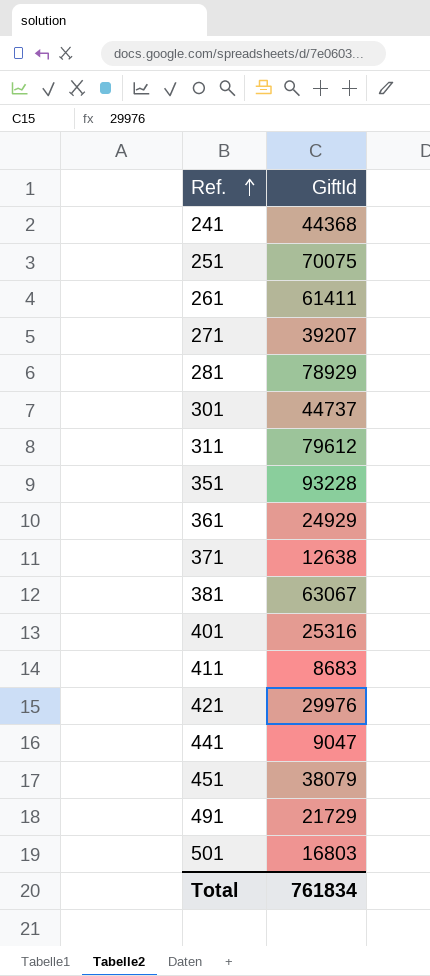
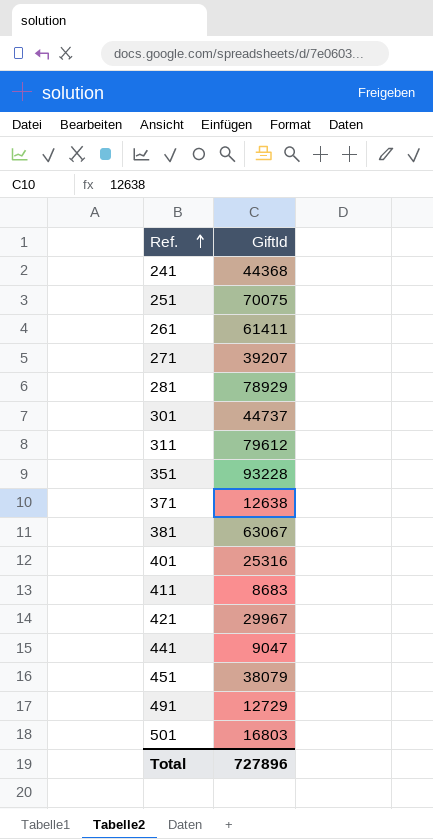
row 361: 24929 -> none
421 | GiftId: 29976 -> 29967
491 | GiftId: 21729 -> 12729
Total | GiftId: 761834 -> 727896

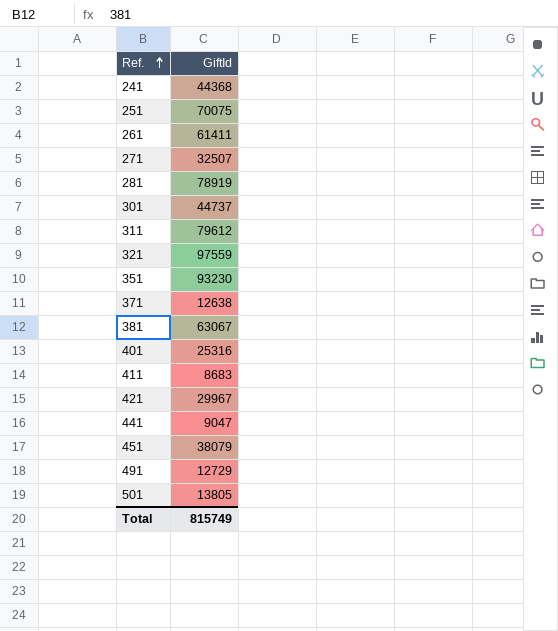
271 | GiftId: 39207 -> 32507
281 | GiftId: 78929 -> 78919
row 321: none -> 97559
351 | GiftId: 93228 -> 93230
501 | GiftId: 16803 -> 13805
Total | GiftId: 727896 -> 815749

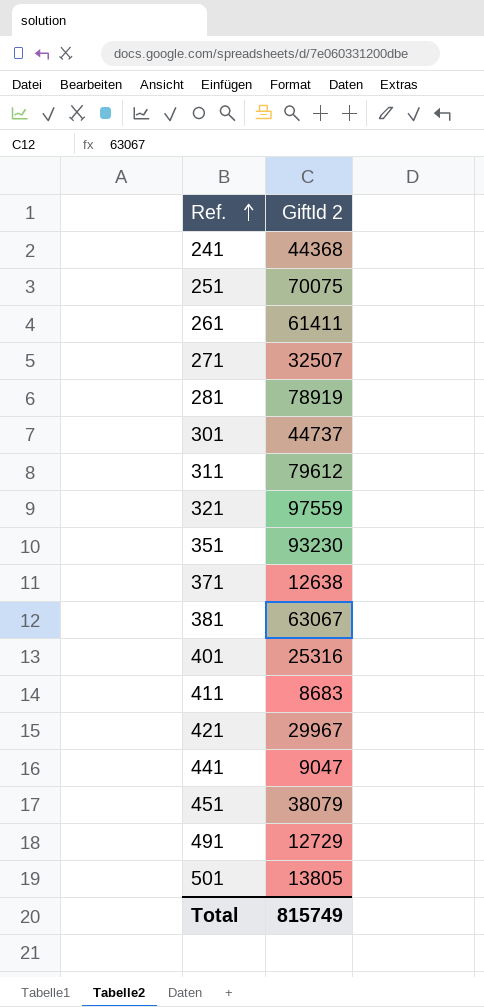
column name: GiftId -> GiftId 2

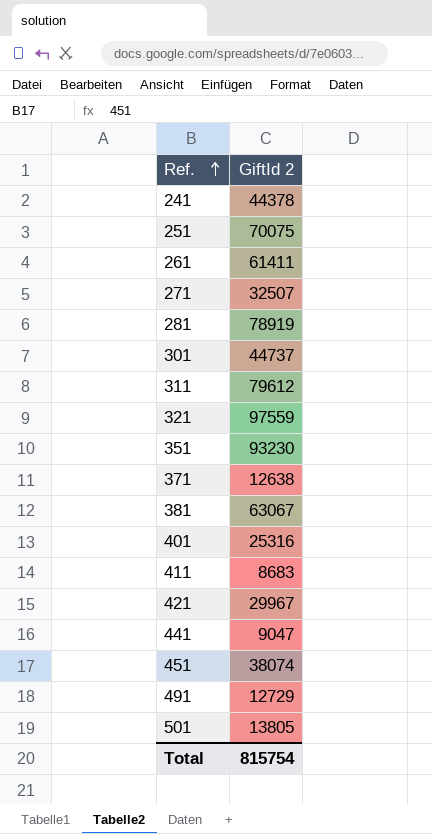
241 | GiftId 2: 44368 -> 44378
451 | GiftId 2: 38079 -> 38074
Total | GiftId 2: 815749 -> 815754

